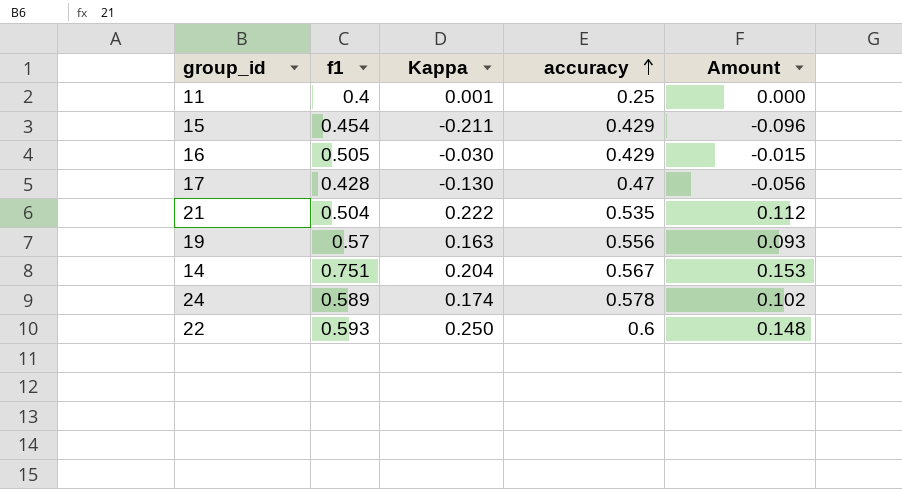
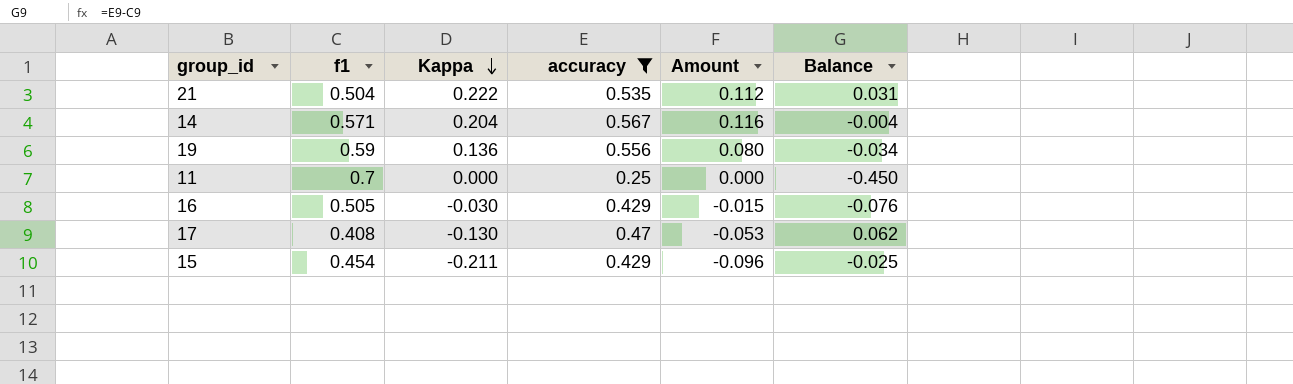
filter: none -> accuracy <= 0.567
row order: accuracy ascending -> Kappa descending
column Balance | formula: none -> [accuracy] - [f1]
14 | f1: 0.751 -> 0.571
14 | Amount: 0.153 -> 0.116
19 | f1: 0.57 -> 0.59
19 | Kappa: 0.163 -> 0.136
19 | Amount: 0.093 -> 0.080
11 | f1: 0.4 -> 0.7
11 | Kappa: 0.001 -> 0.000
17 | f1: 0.428 -> 0.408
17 | Amount: -0.056 -> -0.053

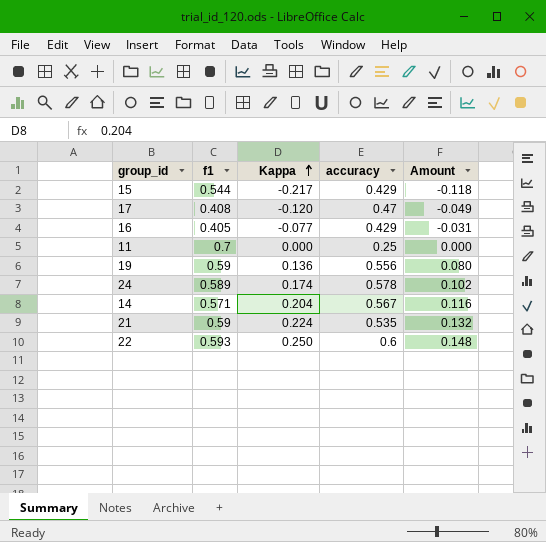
filter: accuracy <= 0.567 -> none
row order: Kappa descending -> Kappa ascending
column Balance | formula: [accuracy] - [f1] -> none
15 | f1: 0.454 -> 0.544
15 | Kappa: -0.211 -> -0.217
15 | Amount: -0.096 -> -0.118
17 | Kappa: -0.130 -> -0.120
17 | Amount: -0.053 -> -0.049
16 | f1: 0.505 -> 0.405
16 | Kappa: -0.030 -> -0.077
16 | Amount: -0.015 -> -0.031
21 | f1: 0.504 -> 0.59
21 | Kappa: 0.222 -> 0.224
21 | Amount: 0.112 -> 0.132

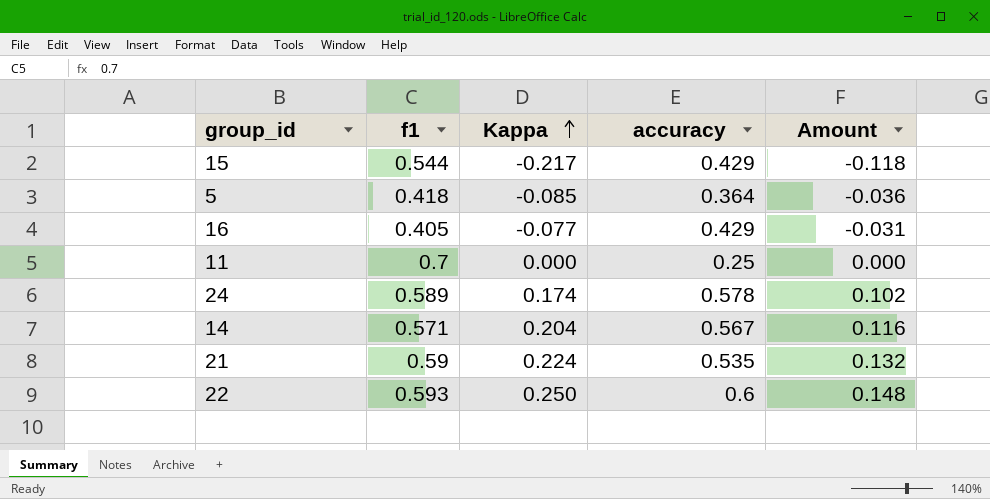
row 17: 0.408 | -0.120 | 0.47 | -0.049 -> none
row 19: 0.59 | 0.136 | 0.556 | 0.080 -> none
row 5: none -> 0.418 | -0.085 | 0.364 | -0.036

